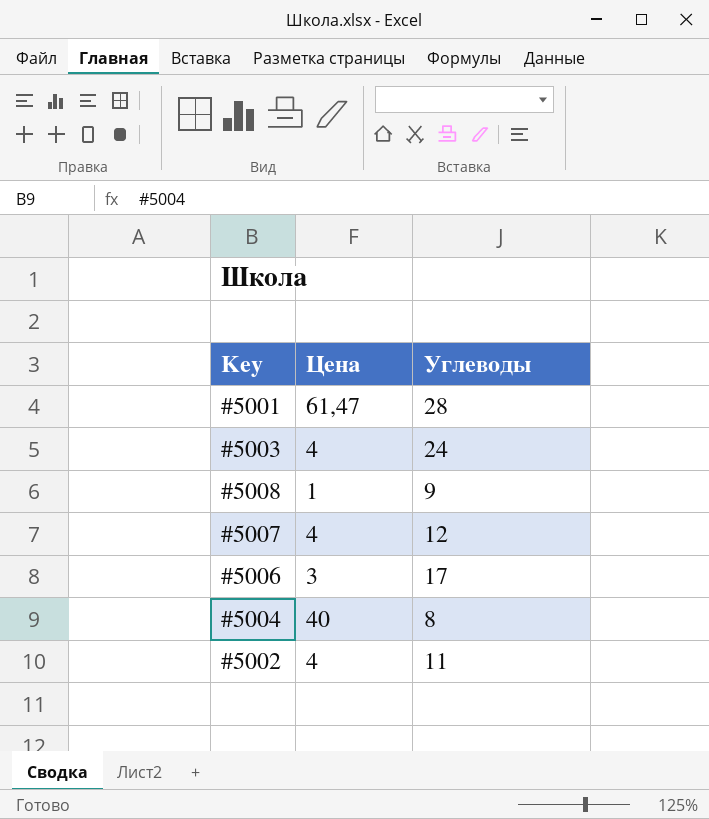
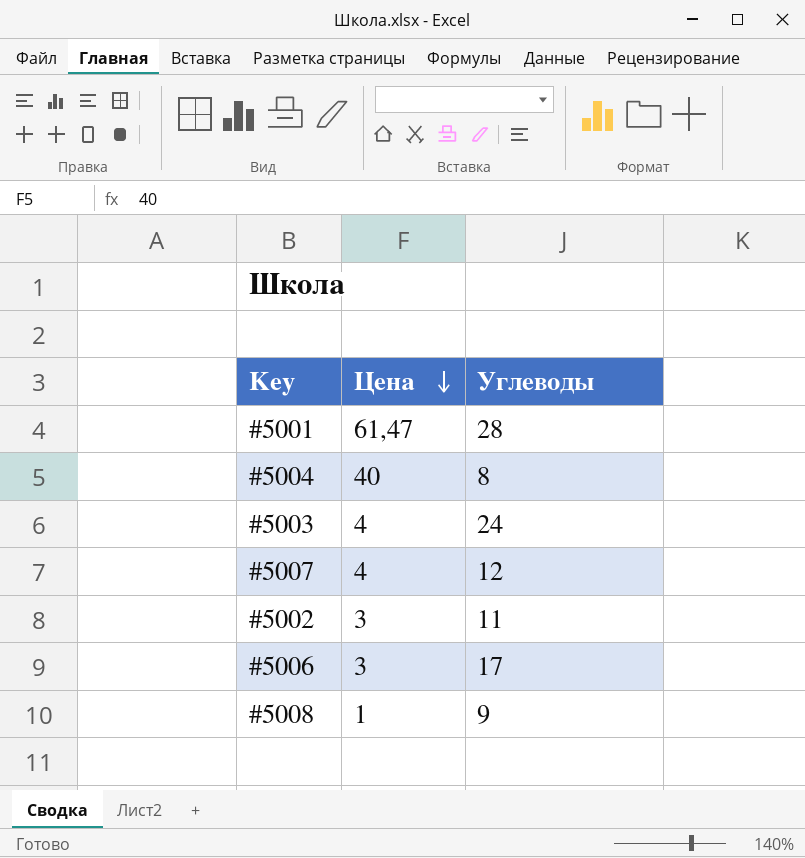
row order: none -> Цена descending
#5002 | Цена: 4 -> 3

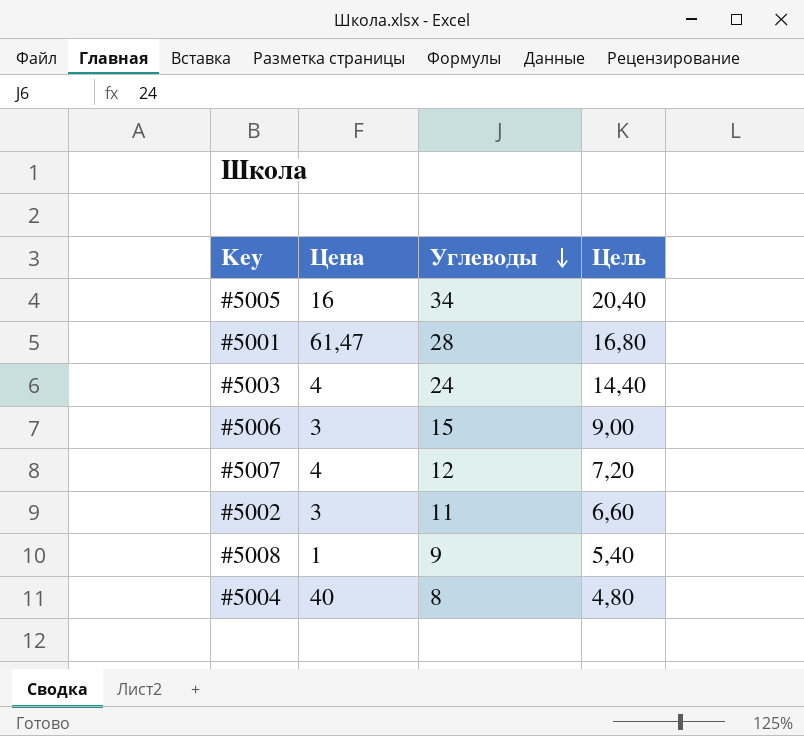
row order: Цена descending -> Углеводы descending
column Цель | formula: none -> [Углеводы] * 0,6
row #5005: none -> 16 | 34 | 20,40
#5006 | Углеводы: 17 -> 15

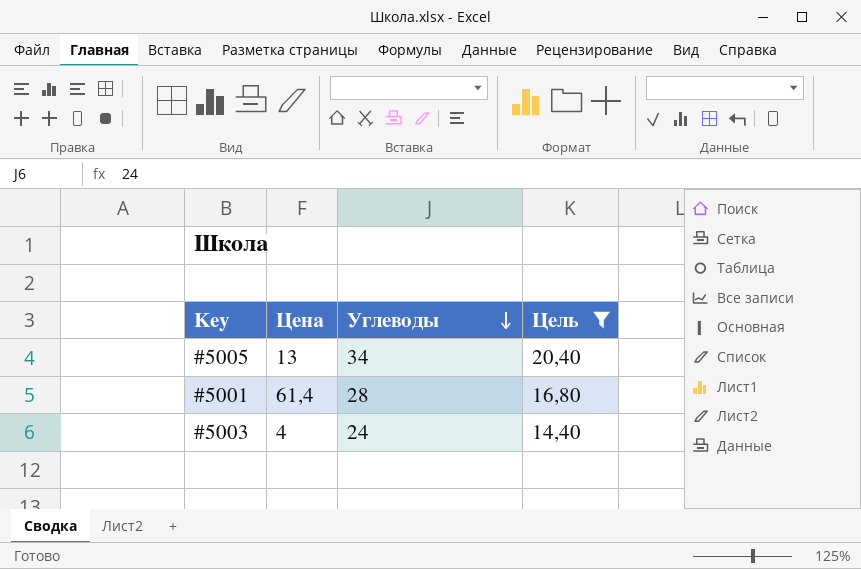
filter: none -> Цель >= 14,40
#5005 | Цена: 16 -> 13
#5001 | Цена: 61,47 -> 61,4

